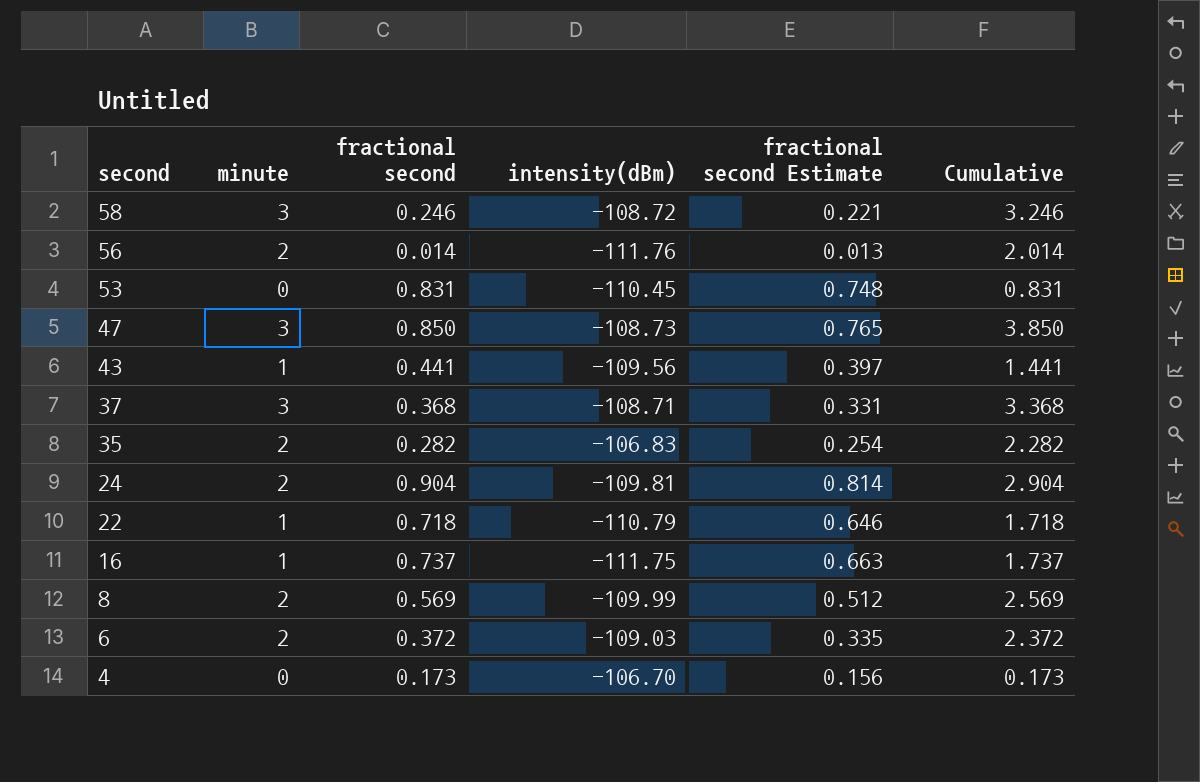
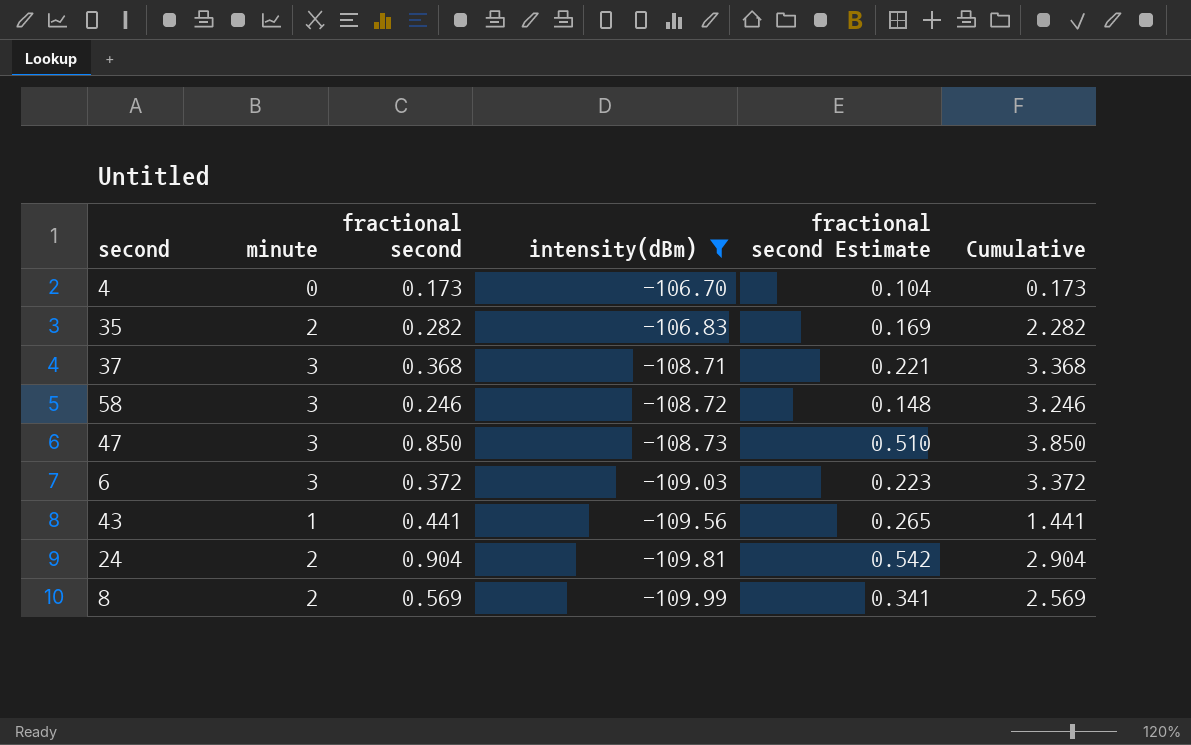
filter: none -> intensity(dBm) >= -109.99
row order: second descending -> intensity(dBm) descending
column fractional second Estimate | formula: [fractional second] * 0.9 -> [fractional second] * 0.6
6 | minute: 2 -> 3
6 | Cumulative: 2.372 -> 3.372

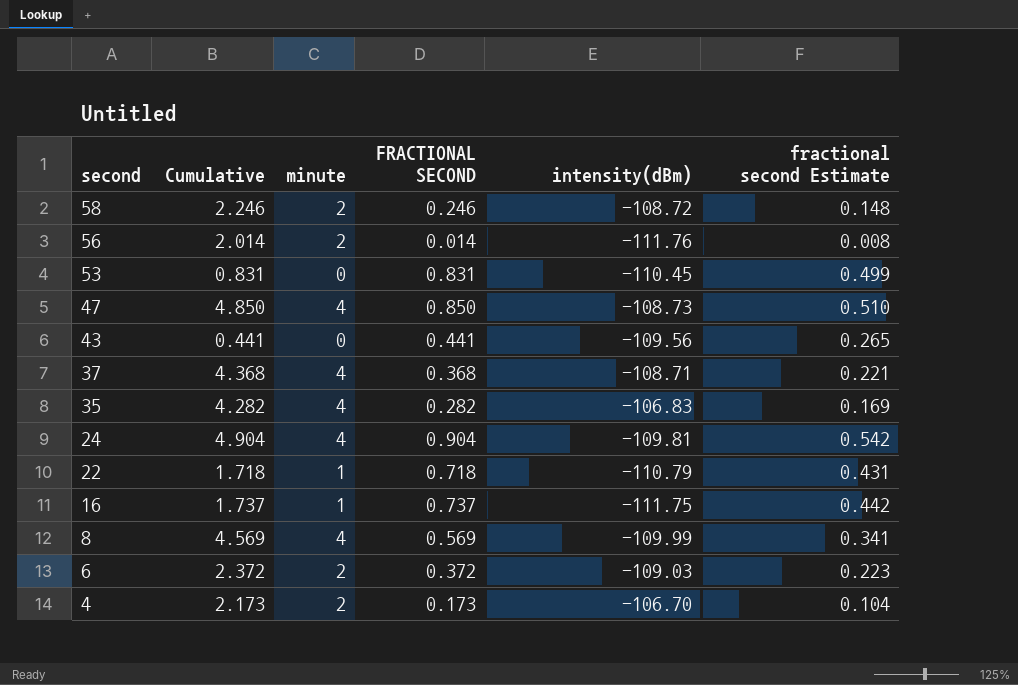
filter: intensity(dBm) >= -109.99 -> none
row order: intensity(dBm) descending -> second descending
column Cumulative | position: 6 -> 2
column name: fractional second -> FRACTIONAL SECOND
58 | Cumulative: 3.246 -> 2.246
58 | minute: 3 -> 2
47 | Cumulative: 3.850 -> 4.850
47 | minute: 3 -> 4
43 | Cumulative: 1.441 -> 0.441
43 | minute: 1 -> 0
37 | Cumulative: 3.368 -> 4.368
37 | minute: 3 -> 4
35 | Cumulative: 2.282 -> 4.282
35 | minute: 2 -> 4
24 | Cumulative: 2.904 -> 4.904
24 | minute: 2 -> 4
8 | Cumulative: 2.569 -> 4.569
8 | minute: 2 -> 4
6 | Cumulative: 3.372 -> 2.372
6 | minute: 3 -> 2
4 | Cumulative: 0.173 -> 2.173
4 | minute: 0 -> 2

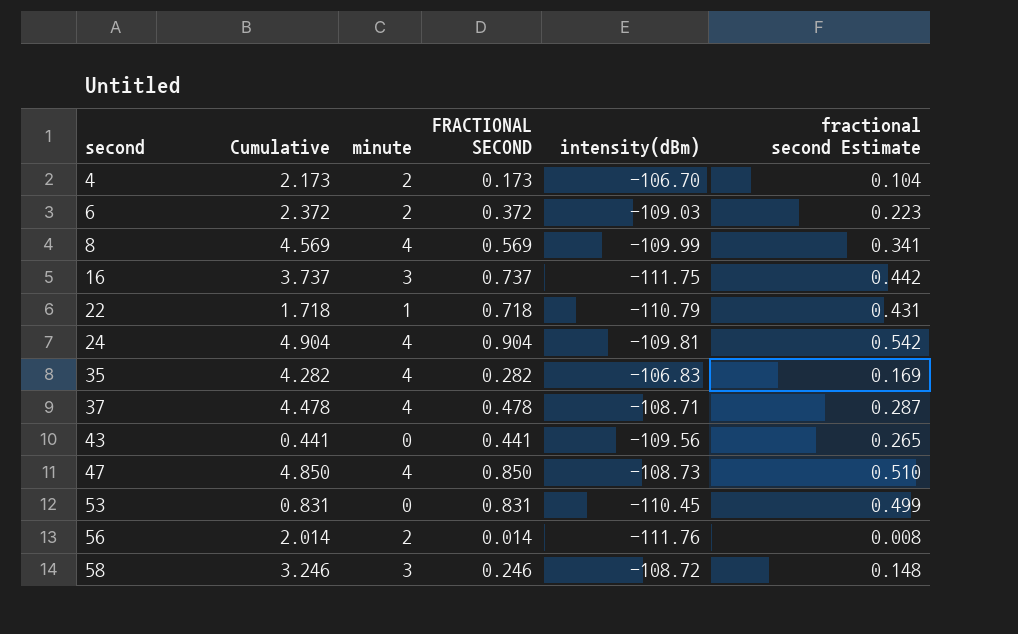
row order: second descending -> second ascending
16 | Cumulative: 1.737 -> 3.737
16 | minute: 1 -> 3
37 | Cumulative: 4.368 -> 4.478
37 | FRACTIONAL SECOND: 0.368 -> 0.478
37 | fractional second Estimate: 0.221 -> 0.287
58 | Cumulative: 2.246 -> 3.246
58 | minute: 2 -> 3

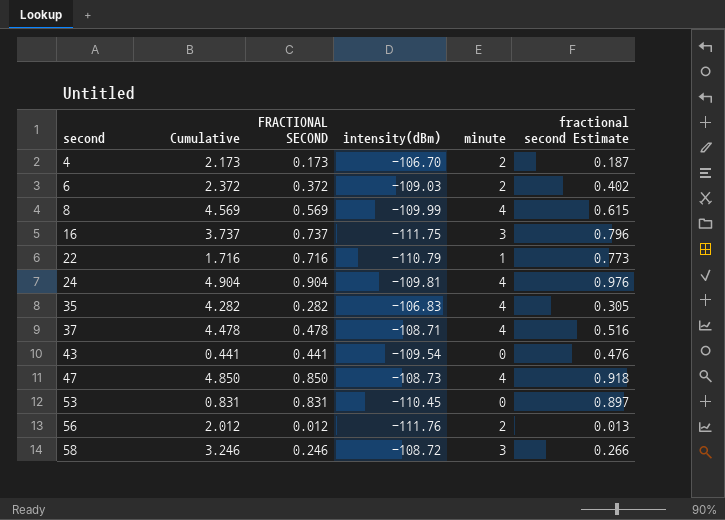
column minute | position: 3 -> 5
column fractional second Estimate | formula: [FRACTIONAL SECOND] * 0.6 -> [FRACTIONAL SECOND] * 1.08
22 | Cumulative: 1.718 -> 1.716
22 | FRACTIONAL SECOND: 0.718 -> 0.716
43 | intensity(dBm): -109.56 -> -109.54
56 | Cumulative: 2.014 -> 2.012
56 | FRACTIONAL SECOND: 0.014 -> 0.012

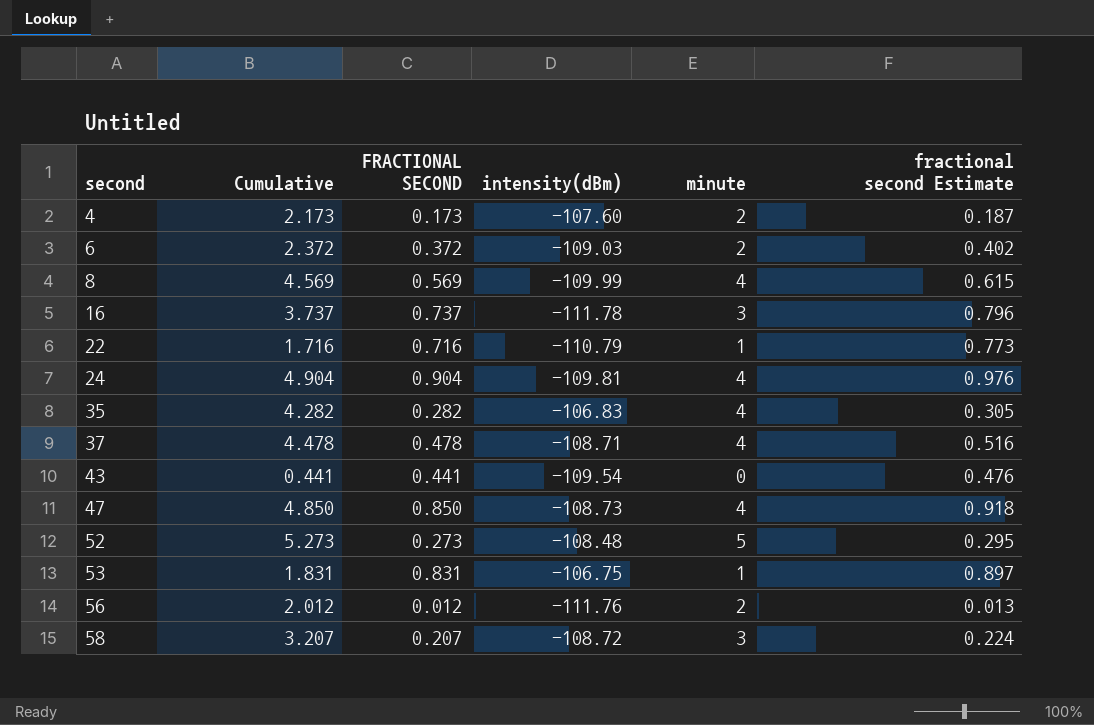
4 | intensity(dBm): -106.70 -> -107.60
16 | intensity(dBm): -111.75 -> -111.78
row 52: none -> 5.273 | 0.273 | -108.48 | 5 | 0.295
53 | Cumulative: 0.831 -> 1.831
53 | intensity(dBm): -110.45 -> -106.75
53 | minute: 0 -> 1
58 | Cumulative: 3.246 -> 3.207
58 | FRACTIONAL SECOND: 0.246 -> 0.207
58 | fractional second Estimate: 0.266 -> 0.224

